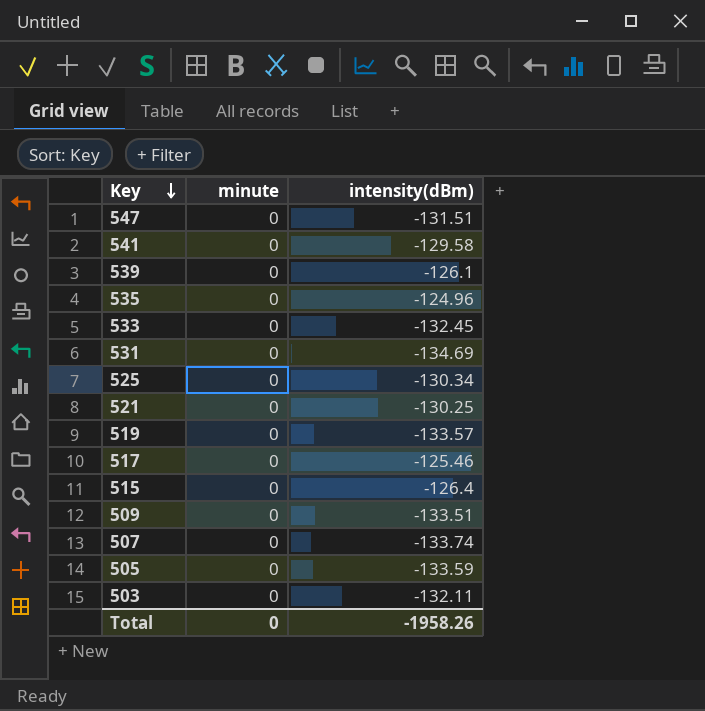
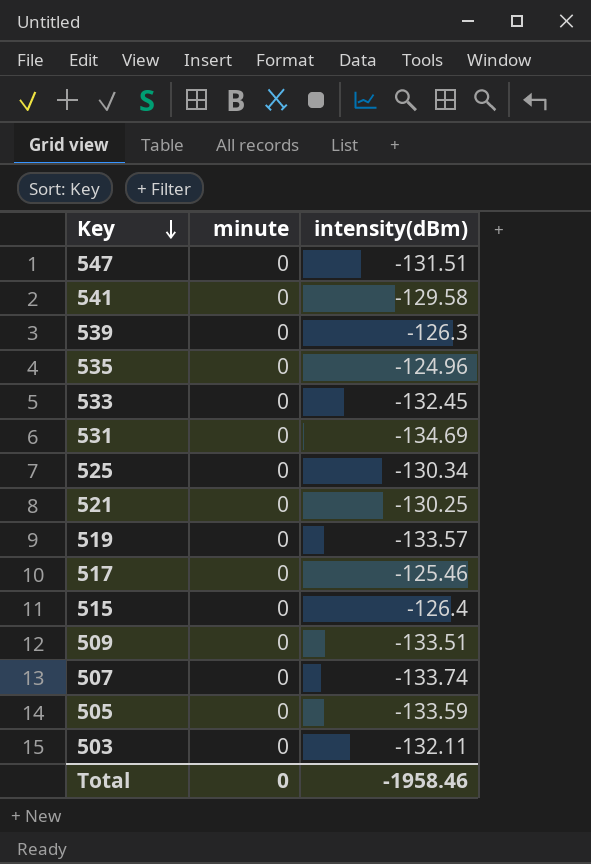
539 | intensity(dBm): -126.1 -> -126.3
Total | intensity(dBm): -1958.26 -> -1958.46

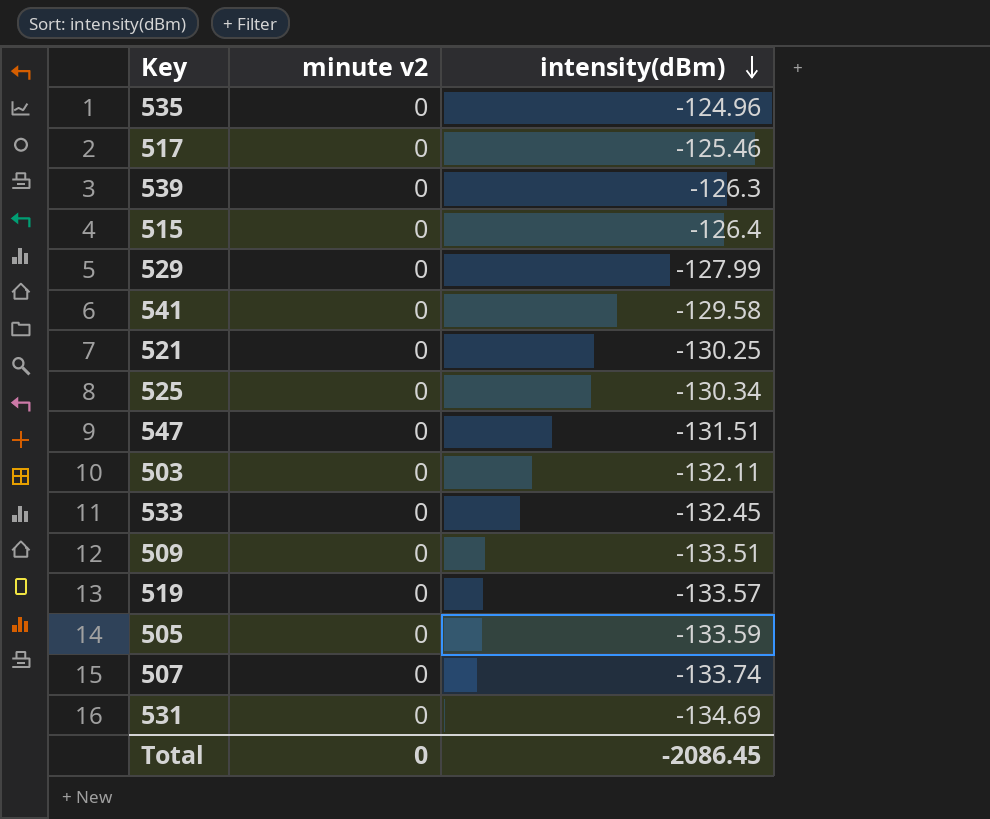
row order: Key descending -> intensity(dBm) descending
column name: minute -> minute v2
row 529: none -> 0 | -127.99
Total | intensity(dBm): -1958.46 -> -2086.45

